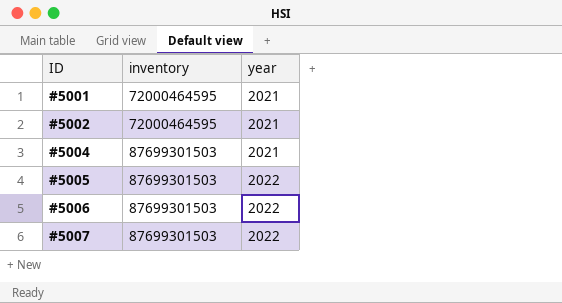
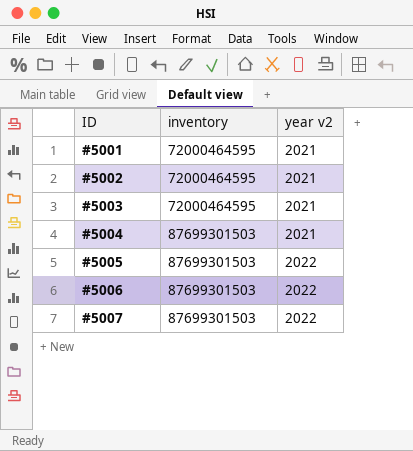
column name: year -> year v2
row #5003: none -> 72000464595 | 2021

